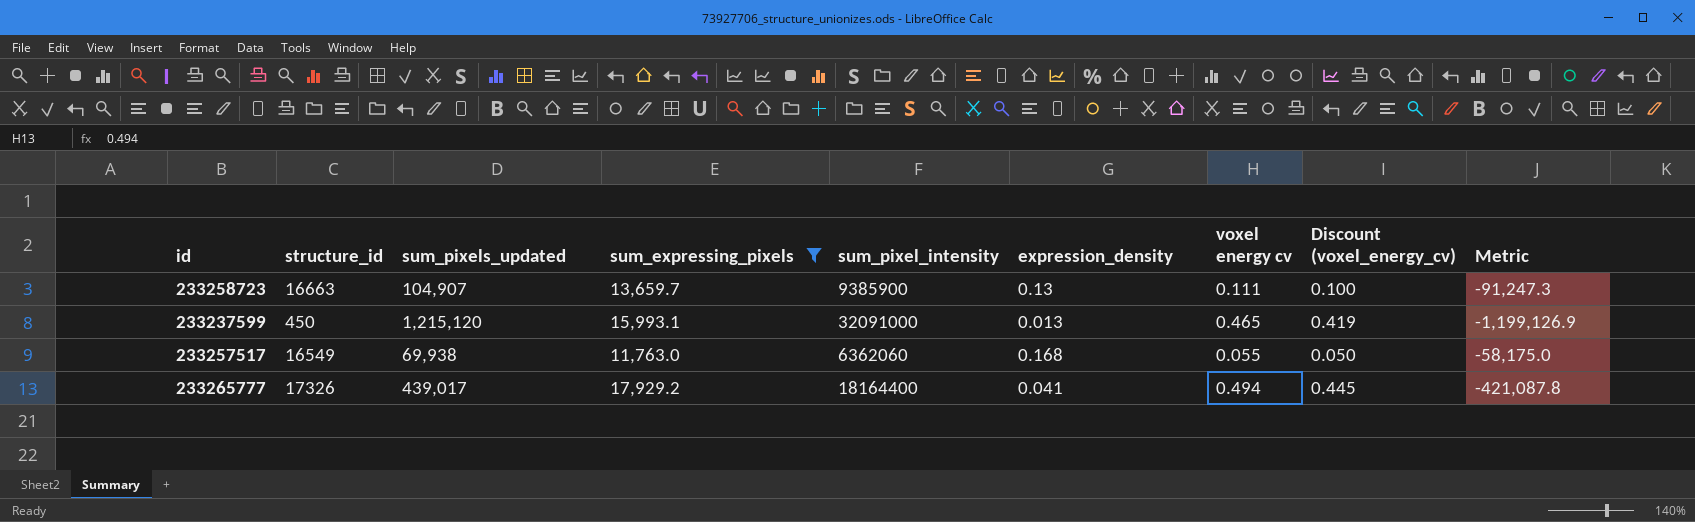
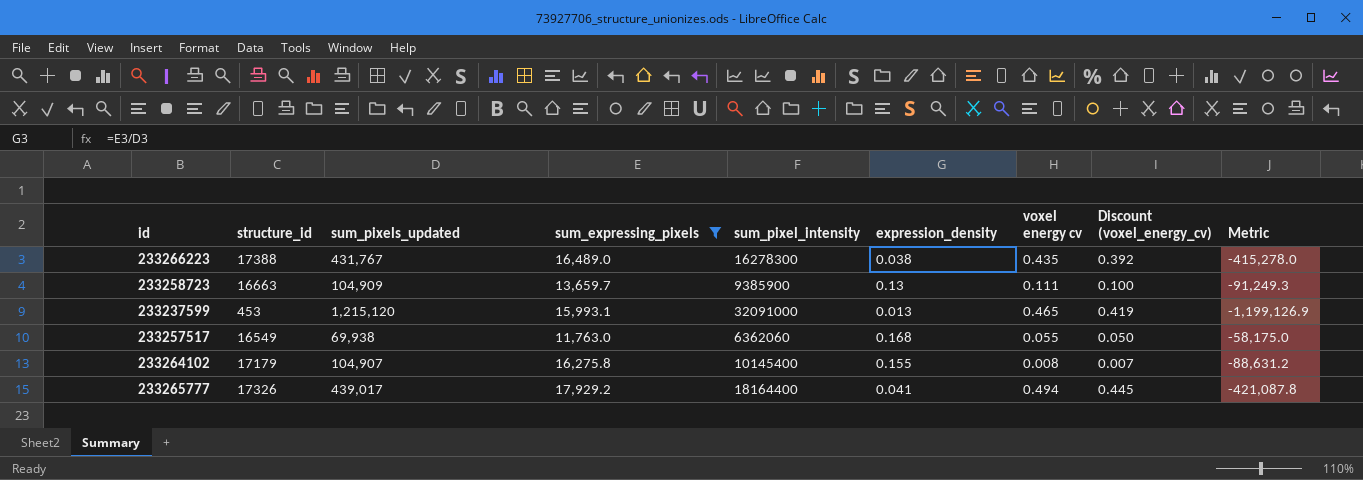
row 233266223: none -> 17388 | 431,767 | 16,489.0 | 16278300 | 0.038 | 0.435 | 0.392 | -415,278.0
233258723 | sum_pixels_updated: 104,907 -> 104,909
233258723 | Metric: -91,247.3 -> -91,249.3
233237599 | structure_id: 450 -> 453
row 233264102: none -> 17179 | 104,907 | 16,275.8 | 10145400 | 0.155 | 0.008 | 0.007 | -88,631.2

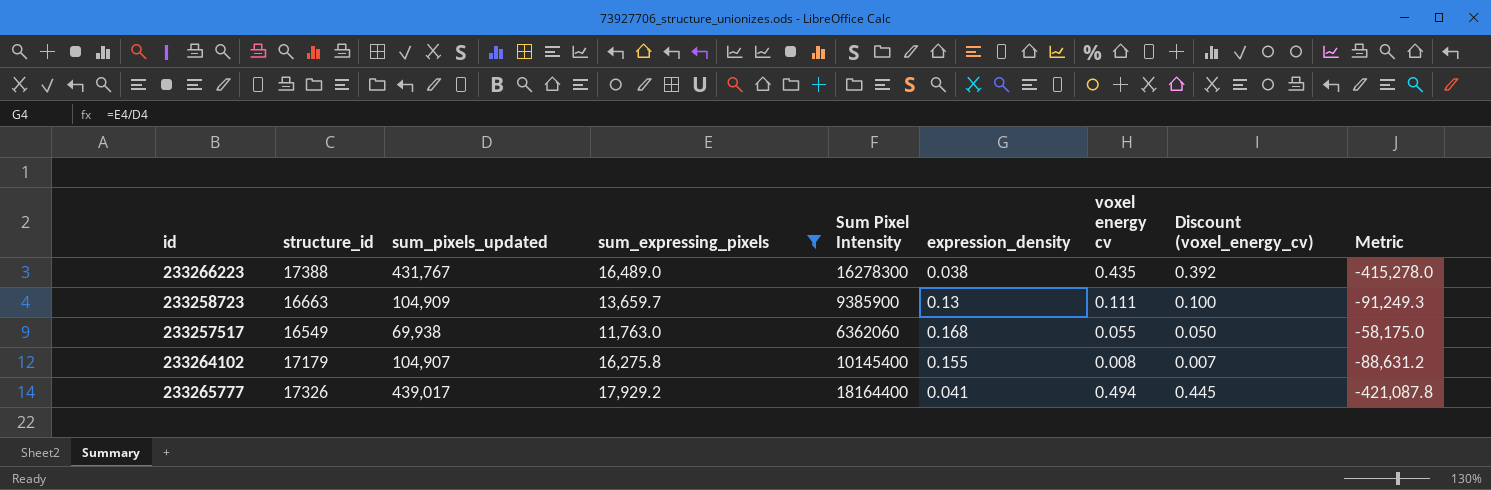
column name: sum_pixel_intensity -> Sum Pixel Intensity
row 233237599: 453 | 1,215,120 | 15,993.1 | 32091000 | 0.013 | 0.465 | 0.419 | -1,199,126.9 -> none

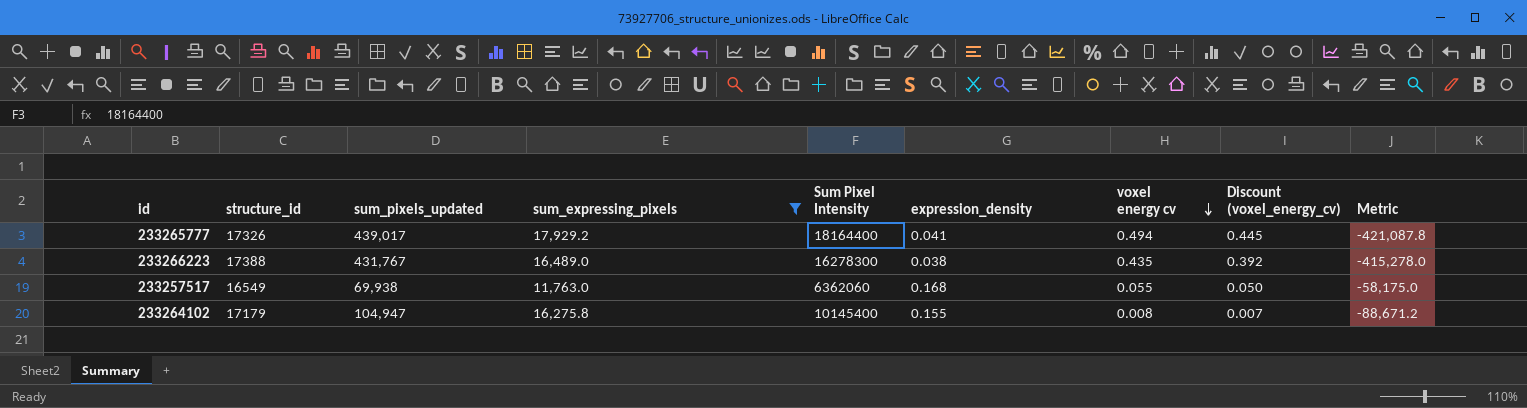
row order: none -> voxel energy cv descending
row 233258723: 16663 | 104,909 | 13,659.7 | 9385900 | 0.13 | 0.111 | 0.100 | -91,249.3 -> none
233264102 | sum_pixels_updated: 104,907 -> 104,947
233264102 | Metric: -88,631.2 -> -88,671.2

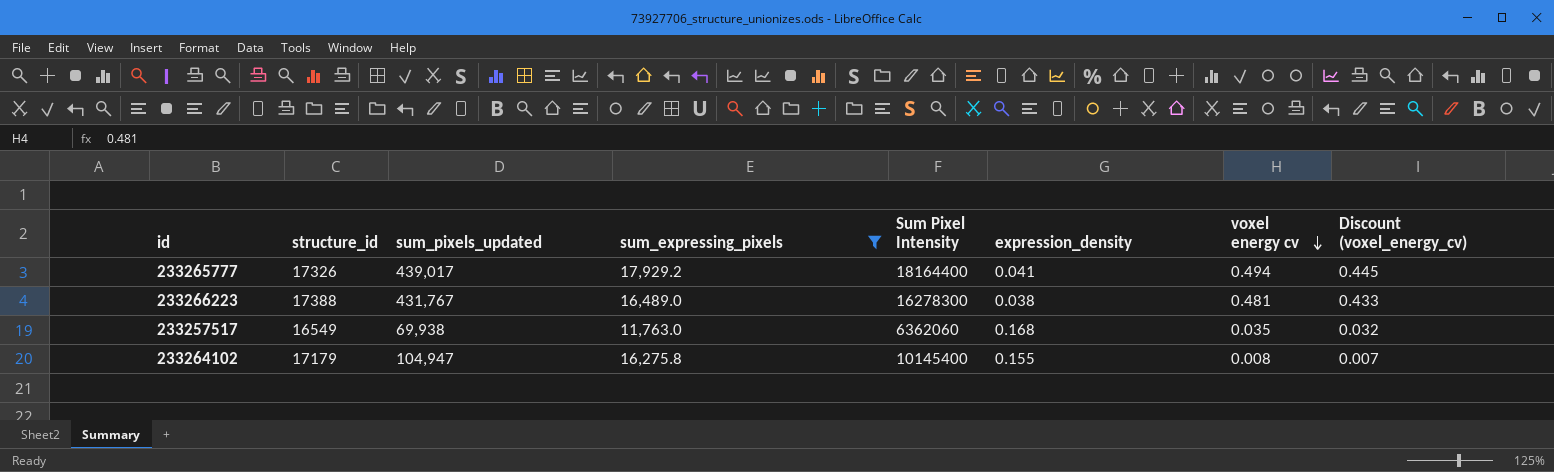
column Metric | formula: [sum_expressing_pixels] - [sum_pixels_updated] -> none
233266223 | voxel energy cv: 0.435 -> 0.481
233266223 | Discount (voxel_energy_cv): 0.392 -> 0.433
233257517 | voxel energy cv: 0.055 -> 0.035
233257517 | Discount (voxel_energy_cv): 0.050 -> 0.032

